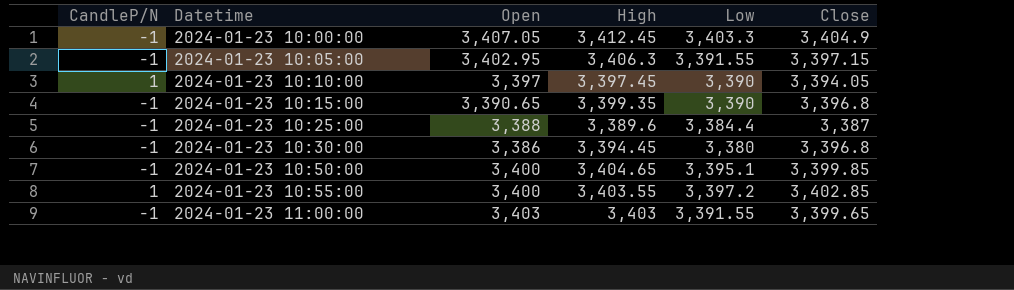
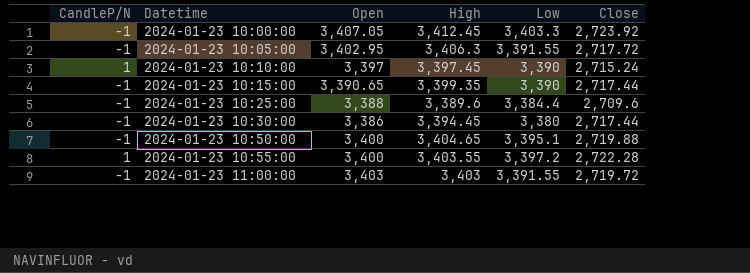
2024-01-23 10:00:00 | Close: 3,404.9 -> 2,723.92
2024-01-23 10:05:00 | Close: 3,397.15 -> 2,717.72
2024-01-23 10:10:00 | Close: 3,394.05 -> 2,715.24
2024-01-23 10:15:00 | Close: 3,396.8 -> 2,717.44
2024-01-23 10:25:00 | Close: 3,387 -> 2,709.6
2024-01-23 10:30:00 | Close: 3,396.8 -> 2,717.44
2024-01-23 10:50:00 | Close: 3,399.85 -> 2,719.88
2024-01-23 10:55:00 | Close: 3,402.85 -> 2,722.28
2024-01-23 11:00:00 | Close: 3,399.65 -> 2,719.72

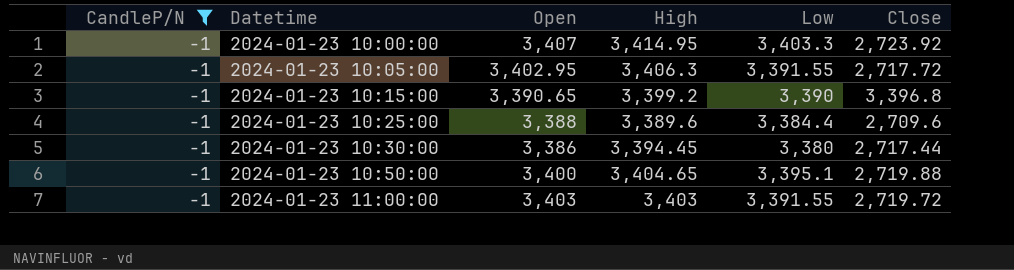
filter: none -> CandleP/N = -1
2024-01-23 10:00:00 | Open: 3,407.05 -> 3,407
2024-01-23 10:00:00 | High: 3,412.45 -> 3,414.95
2024-01-23 10:15:00 | High: 3,399.35 -> 3,399.2
2024-01-23 10:15:00 | Close: 2,717.44 -> 3,396.8

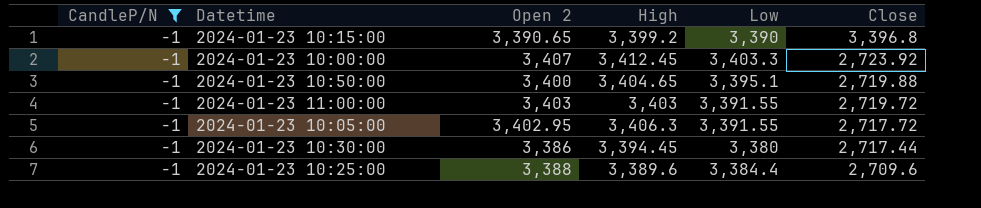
row order: Datetime ascending -> Close descending
column name: Open -> Open 2
2024-01-23 10:00:00 | High: 3,414.95 -> 3,412.45

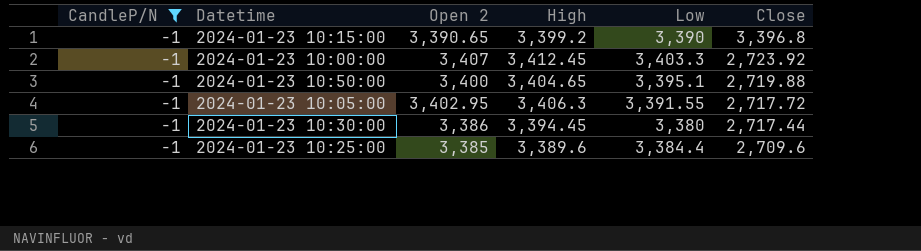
row 2024-01-23 11:00:00: -1 | 3,403 | 3,403 | 3,391.55 | 2,719.72 -> none
2024-01-23 10:25:00 | Open 2: 3,388 -> 3,385

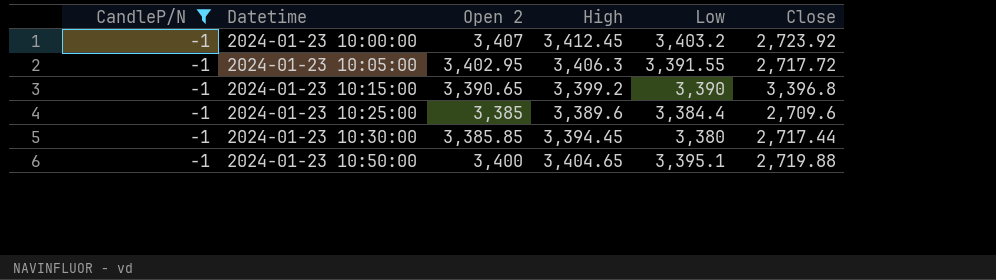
row order: Close descending -> Datetime ascending
2024-01-23 10:00:00 | Low: 3,403.3 -> 3,403.2
2024-01-23 10:30:00 | Open 2: 3,386 -> 3,385.85

